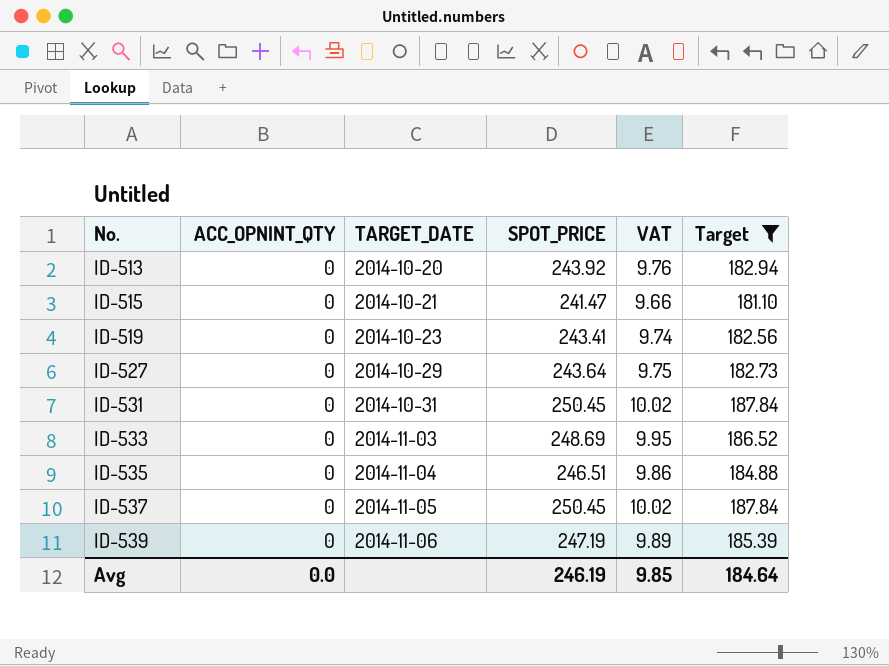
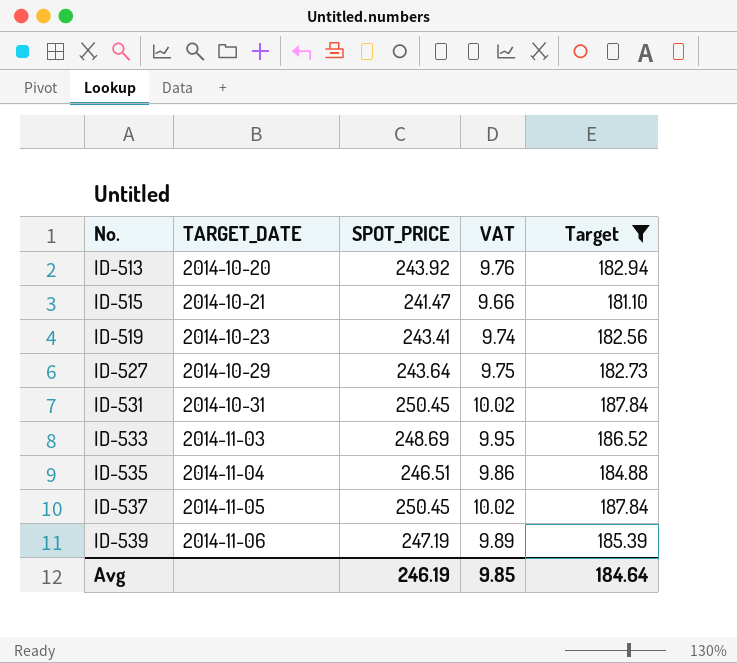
column ACC_OPNINT_QTY | position: 2 -> none

